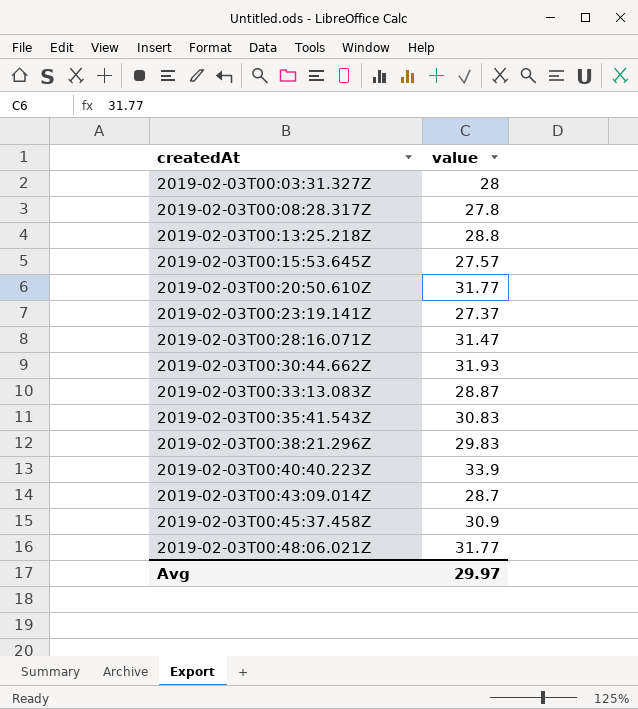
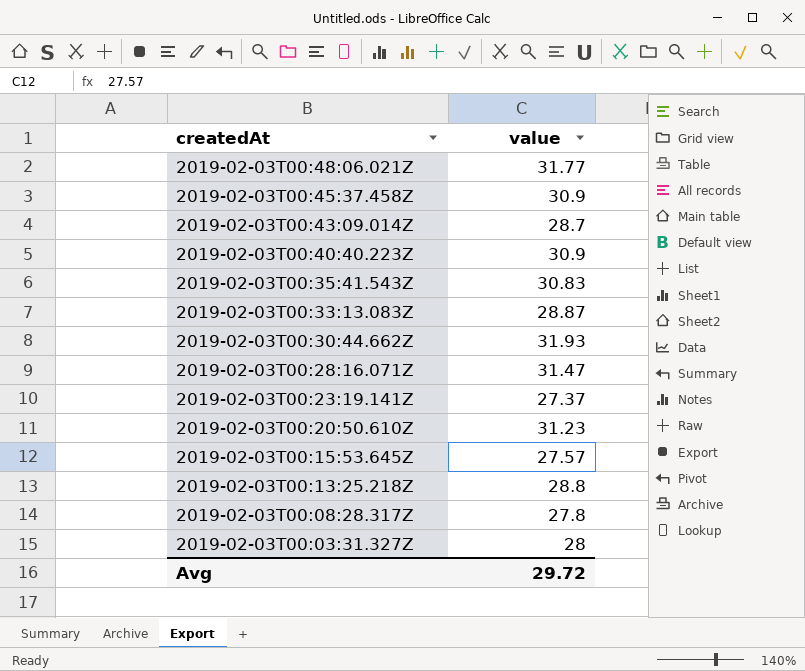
row order: createdAt ascending -> createdAt descending
row 2019-02-03T00:38:21.296Z: 29.83 -> none
2019-02-03T00:40:40.223Z | value: 33.9 -> 30.9
2019-02-03T00:20:50.610Z | value: 31.77 -> 31.23
Avg | value: 29.97 -> 29.72

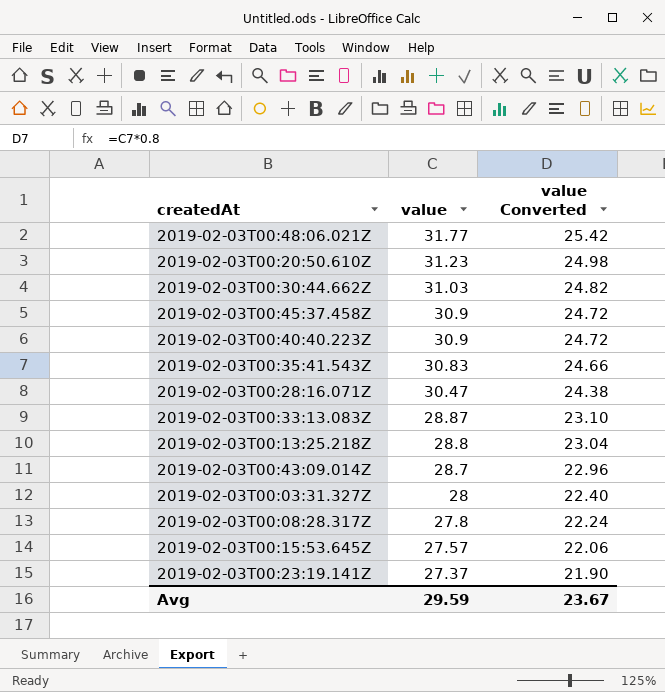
row order: createdAt descending -> value descending
column value Converted | formula: none -> [value] * 0.8
2019-02-03T00:30:44.662Z | value: 31.93 -> 31.03
2019-02-03T00:28:16.071Z | value: 31.47 -> 30.47
Avg | value: 29.72 -> 29.59

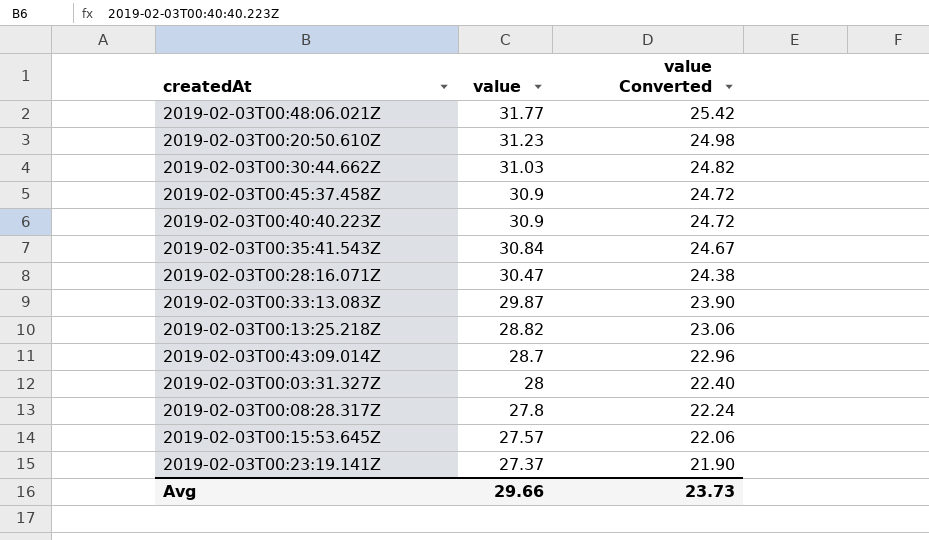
2019-02-03T00:35:41.543Z | value: 30.83 -> 30.84
2019-02-03T00:35:41.543Z | value Converted: 24.66 -> 24.67
2019-02-03T00:33:13.083Z | value: 28.87 -> 29.87
2019-02-03T00:33:13.083Z | value Converted: 23.10 -> 23.90
2019-02-03T00:13:25.218Z | value: 28.8 -> 28.82
2019-02-03T00:13:25.218Z | value Converted: 23.04 -> 23.06
Avg | value: 29.59 -> 29.66
Avg | value Converted: 23.67 -> 23.73

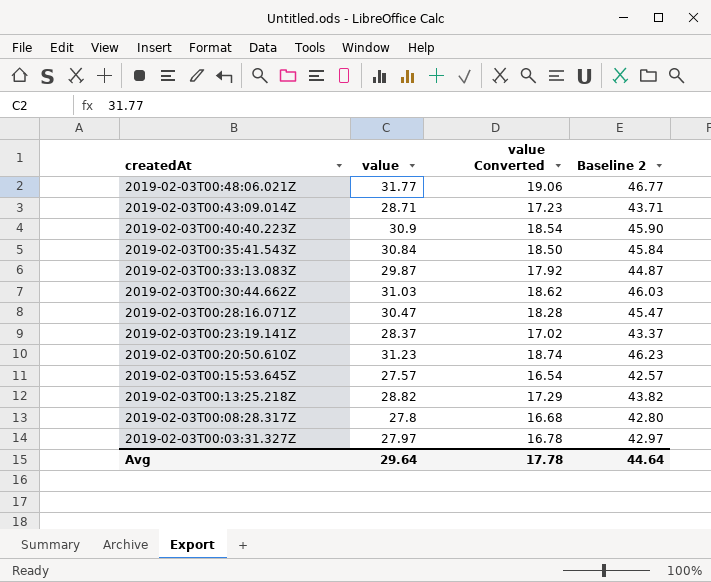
row order: value descending -> createdAt descending
column value Converted | formula: [value] * 0.8 -> [value] * 0.6
column Baseline 2 | formula: none -> [value] + 15
row 2019-02-03T00:45:37.458Z: 30.9 | 24.72 -> none
2019-02-03T00:43:09.014Z | value: 28.7 -> 28.71
2019-02-03T00:23:19.141Z | value: 27.37 -> 28.37
2019-02-03T00:03:31.327Z | value: 28 -> 27.97
Avg | value: 29.66 -> 29.64
Avg | value Converted: 23.73 -> 17.78

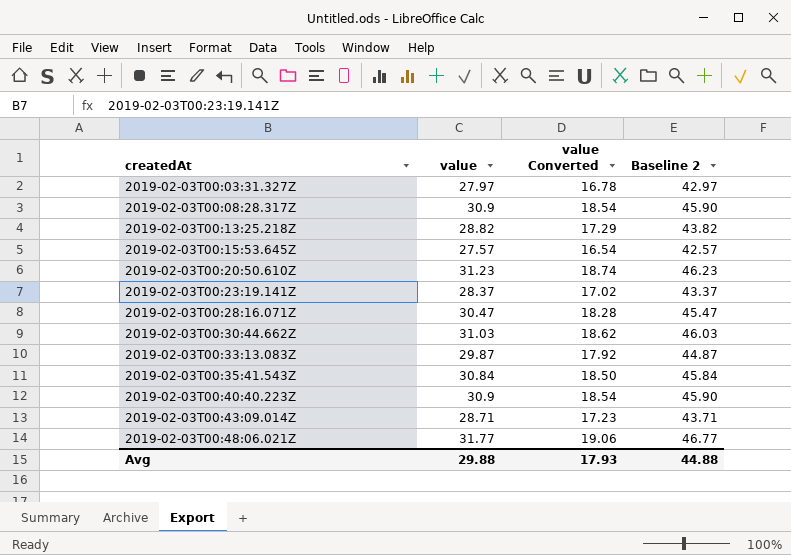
row order: createdAt descending -> createdAt ascending
2019-02-03T00:08:28.317Z | value: 27.8 -> 30.9
2019-02-03T00:08:28.317Z | value Converted: 16.68 -> 18.54
2019-02-03T00:08:28.317Z | Baseline 2: 42.80 -> 45.90
Avg | value: 29.64 -> 29.88
Avg | value Converted: 17.78 -> 17.93
Avg | Baseline 2: 44.64 -> 44.88

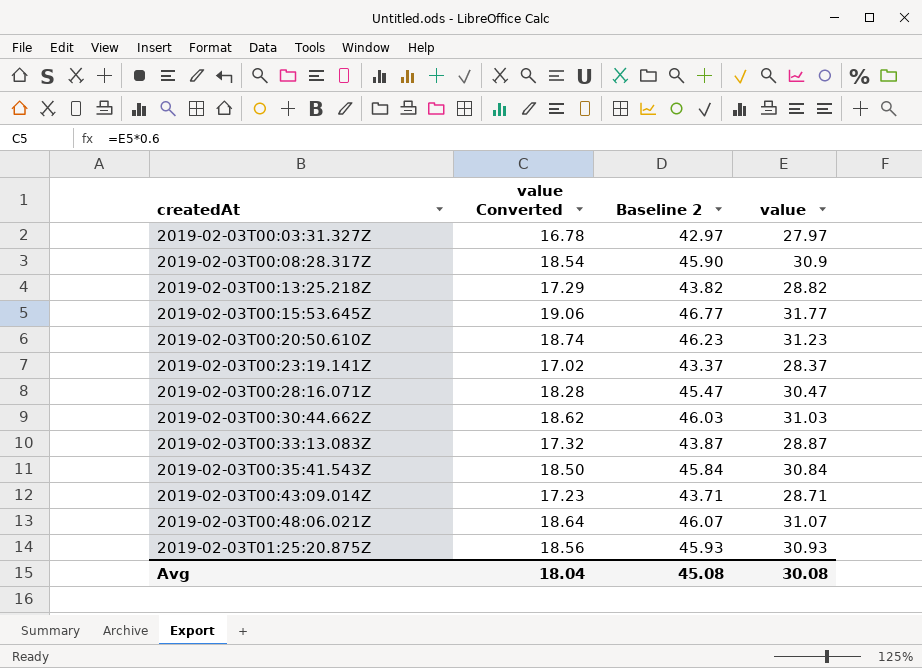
column value | position: 2 -> 4
row 2019-02-03T00:40:40.223Z: 30.9 | 18.54 | 45.90 -> none
2019-02-03T00:15:53.645Z | value Converted: 16.54 -> 19.06
2019-02-03T00:15:53.645Z | Baseline 2: 42.57 -> 46.77
2019-02-03T00:15:53.645Z | value: 27.57 -> 31.77
2019-02-03T00:33:13.083Z | value Converted: 17.92 -> 17.32
2019-02-03T00:33:13.083Z | Baseline 2: 44.87 -> 43.87
2019-02-03T00:33:13.083Z | value: 29.87 -> 28.87
2019-02-03T00:48:06.021Z | value Converted: 19.06 -> 18.64
2019-02-03T00:48:06.021Z | Baseline 2: 46.77 -> 46.07
2019-02-03T00:48:06.021Z | value: 31.77 -> 31.07
row 2019-02-03T01:25:20.875Z: none -> 18.56 | 45.93 | 30.93
Avg | value Converted: 17.93 -> 18.04
Avg | Baseline 2: 44.88 -> 45.08
Avg | value: 29.88 -> 30.08

